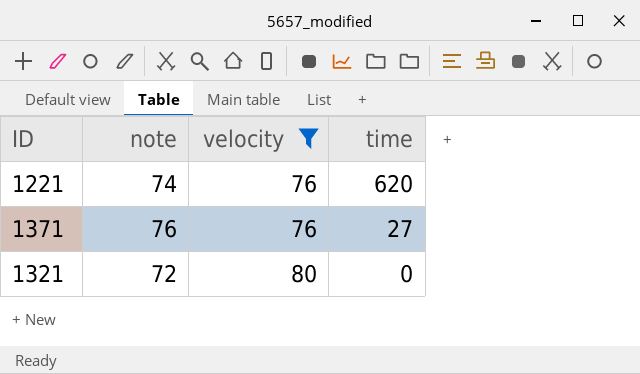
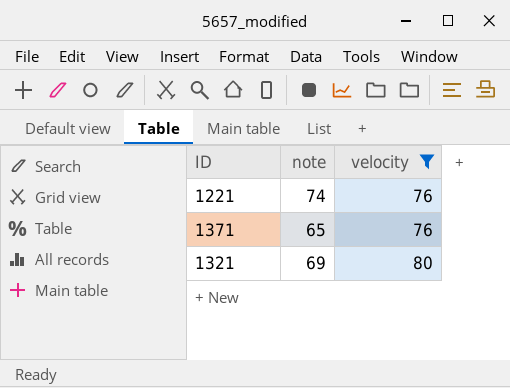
column time | position: 4 -> none
1371 | note: 76 -> 65
1321 | note: 72 -> 69

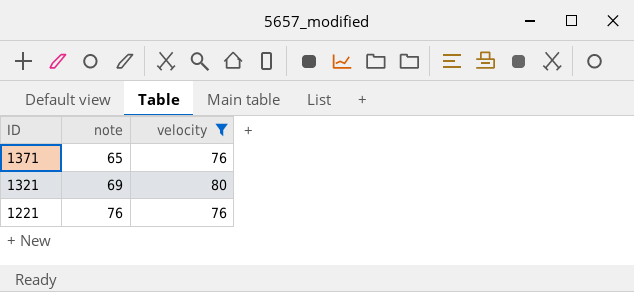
row order: velocity ascending -> ID descending
1221 | note: 74 -> 76

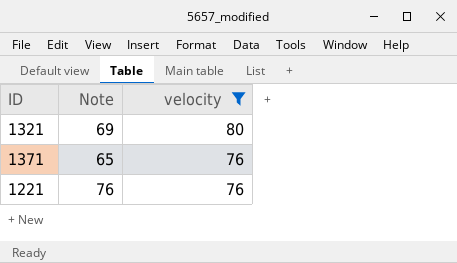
row order: ID descending -> velocity descending
column name: note -> Note

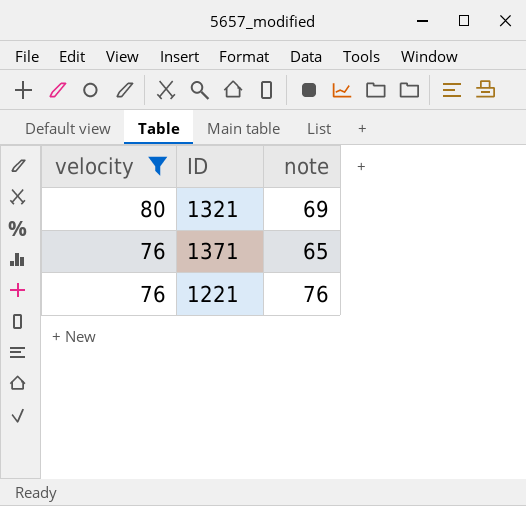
column velocity | position: 3 -> 1
column name: Note -> note

